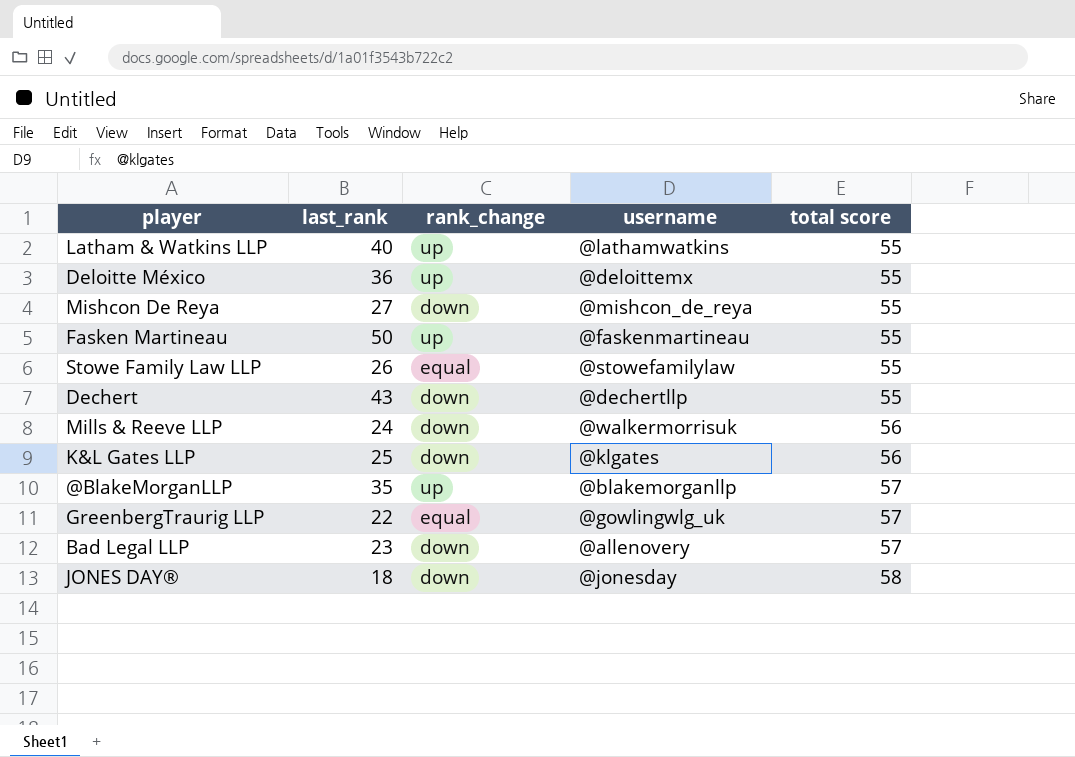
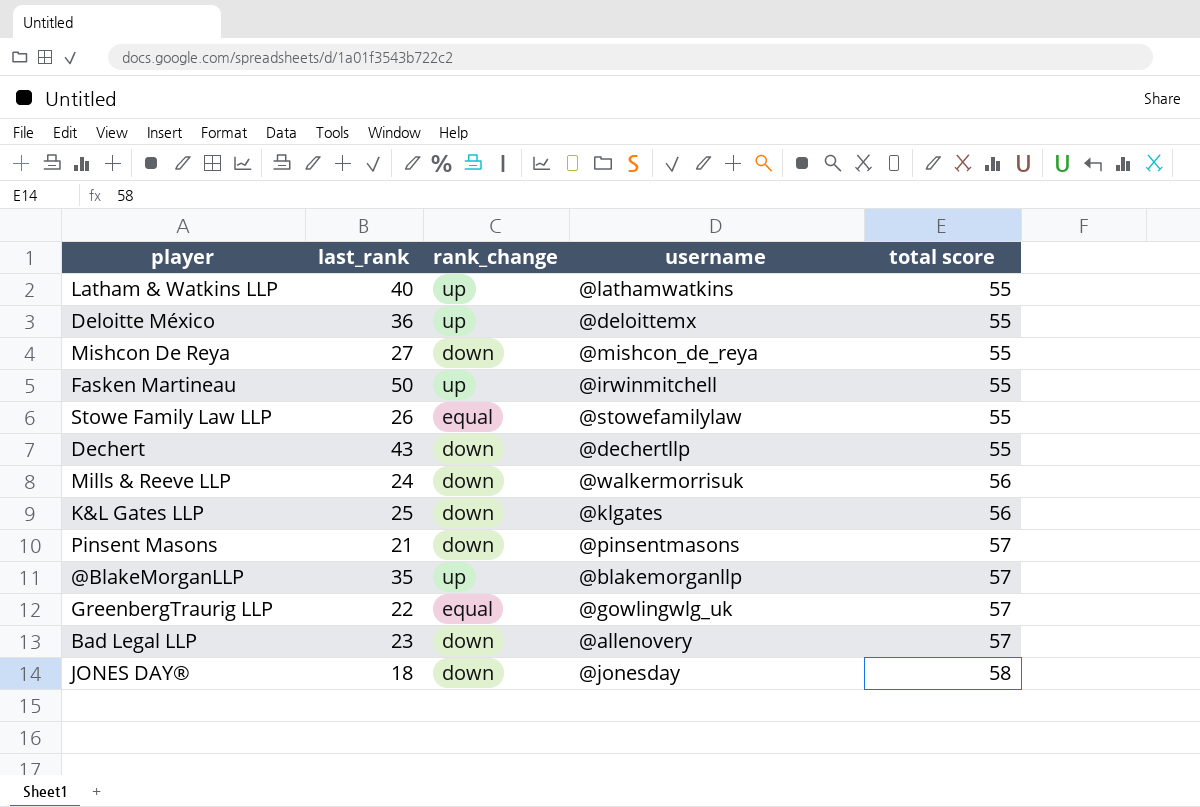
Fasken Martineau | username: @faskenmartineau -> @irwinmitchell
row Pinsent Masons: none -> 21 | down | @pinsentmasons | 57

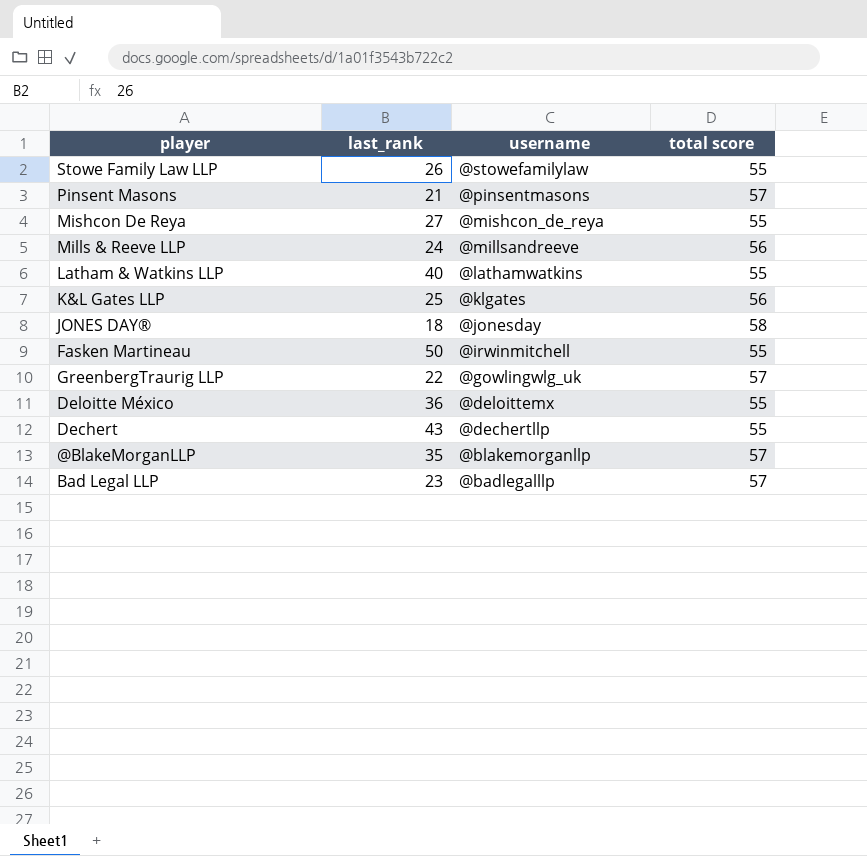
row order: total score ascending -> username descending
column rank_change | position: 3 -> none
Mills & Reeve LLP | username: @walkermorrisuk -> @millsandreeve
Bad Legal LLP | username: @allenovery -> @badlegalllp

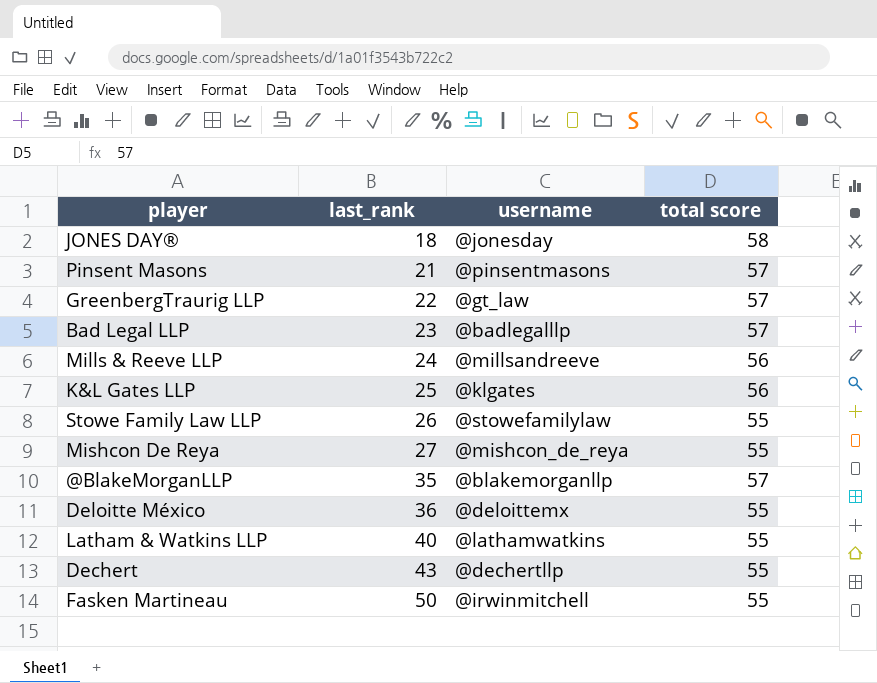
row order: username descending -> last_rank ascending
GreenbergTraurig LLP | username: @gowlingwlg_uk -> @gt_law

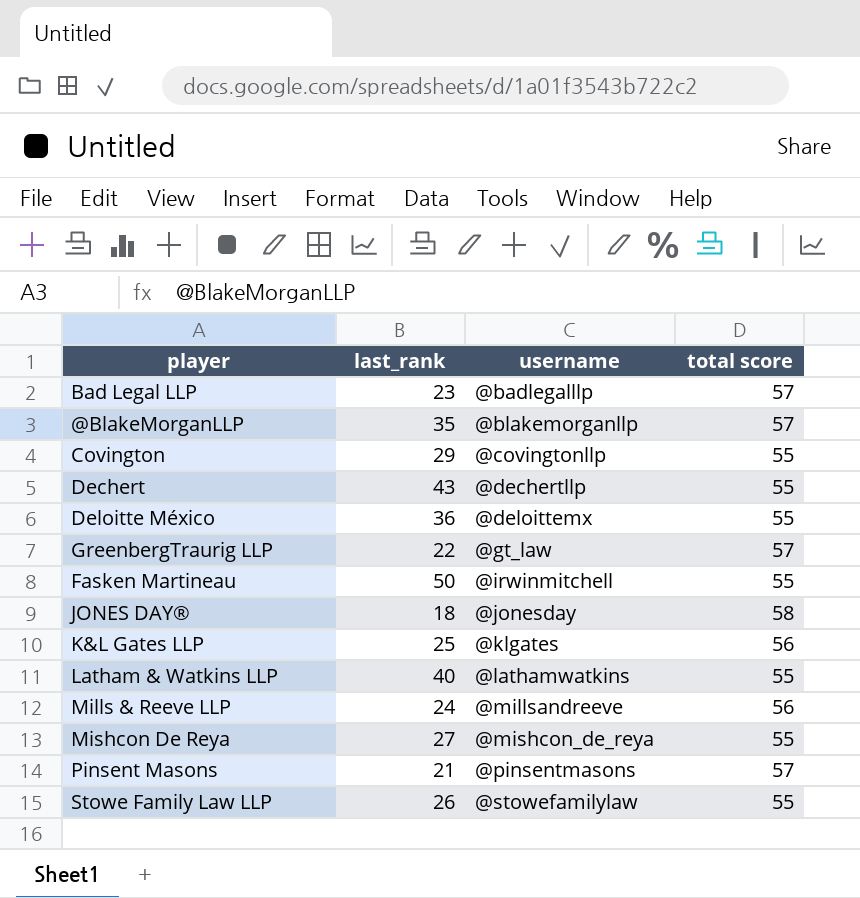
row order: last_rank ascending -> username ascending
row Covington: none -> 29 | @covingtonllp | 55

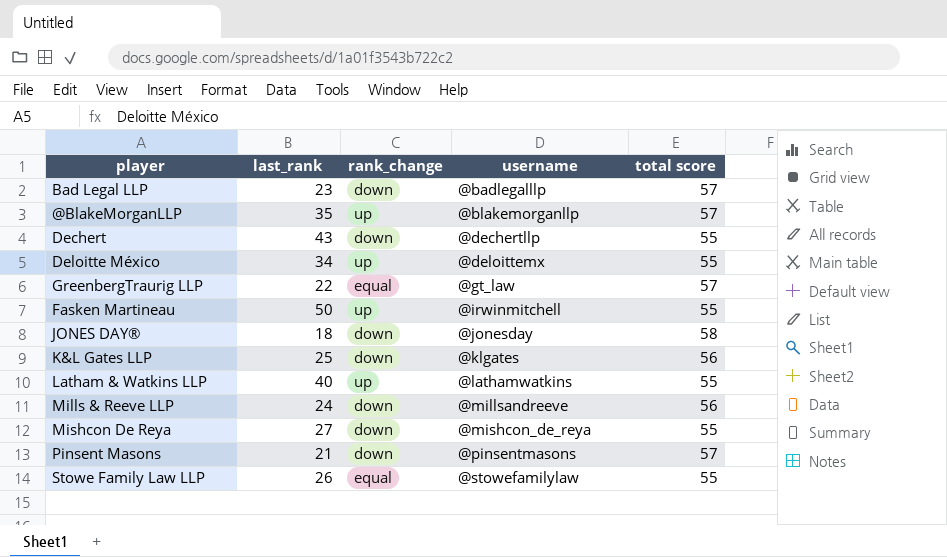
column rank_change | position: none -> 3
row Covington: 29 | @covingtonllp | 55 -> none
Deloitte México | last_rank: 36 -> 34

